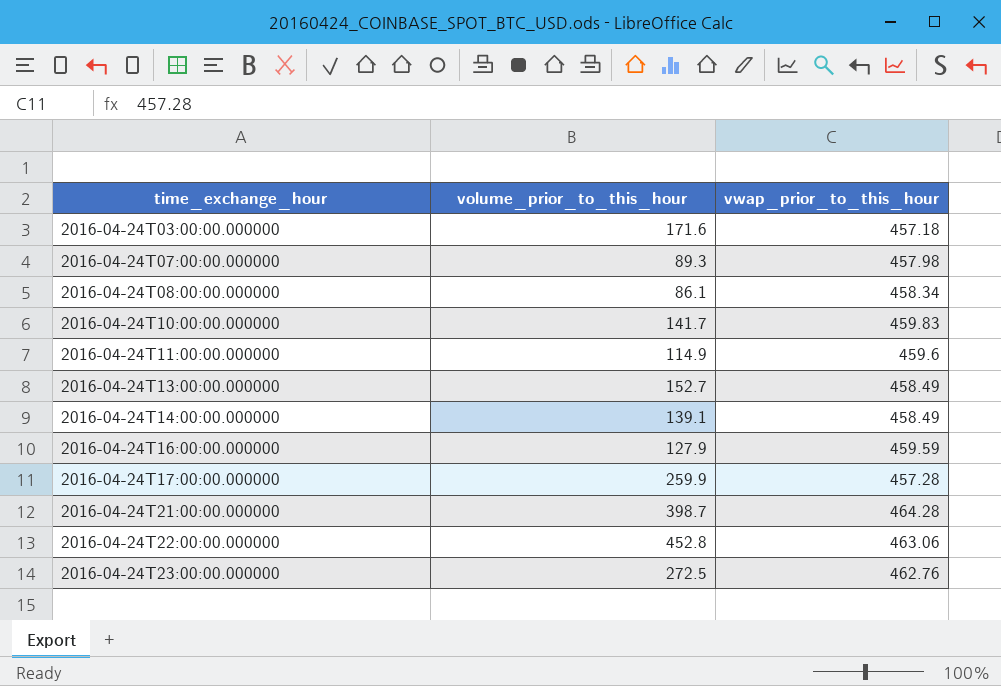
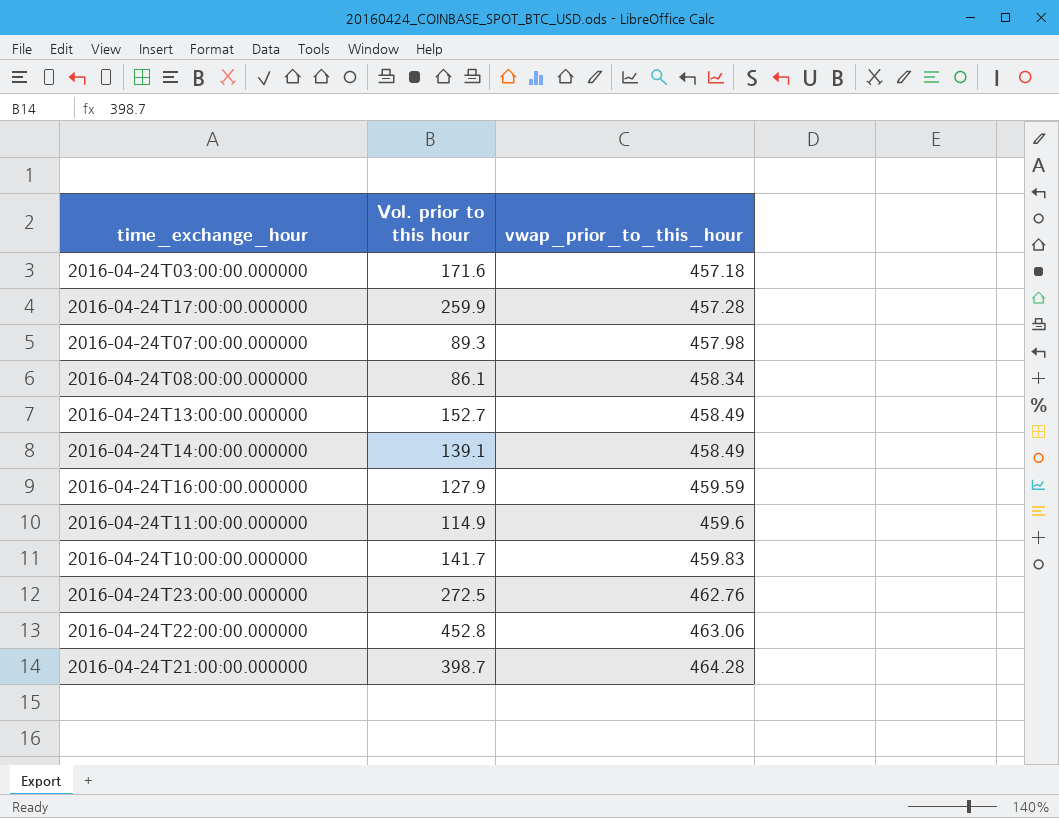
row order: time_exchange_hour ascending -> vwap_prior_to_this_hour ascending
column name: volume_prior_to_this_hour -> Vol. prior to this hour

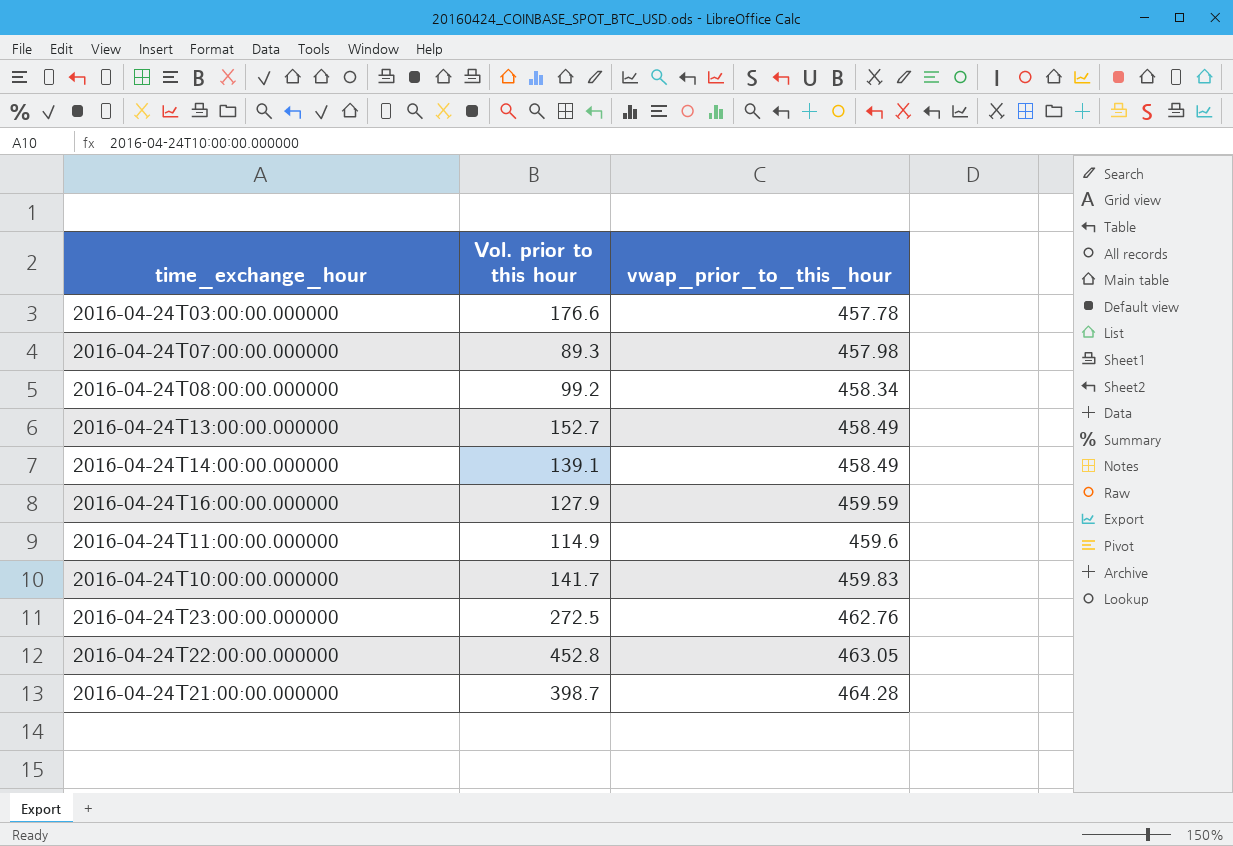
row 2016-04-24T17:00:00.000000: 259.9 | 457.28 -> none
2016-04-24T03:00:00.000000 | Vol. prior to this hour: 171.6 -> 176.6
2016-04-24T03:00:00.000000 | vwap_prior_to_this_hour: 457.18 -> 457.78
2016-04-24T08:00:00.000000 | Vol. prior to this hour: 86.1 -> 99.2
2016-04-24T22:00:00.000000 | vwap_prior_to_this_hour: 463.06 -> 463.05

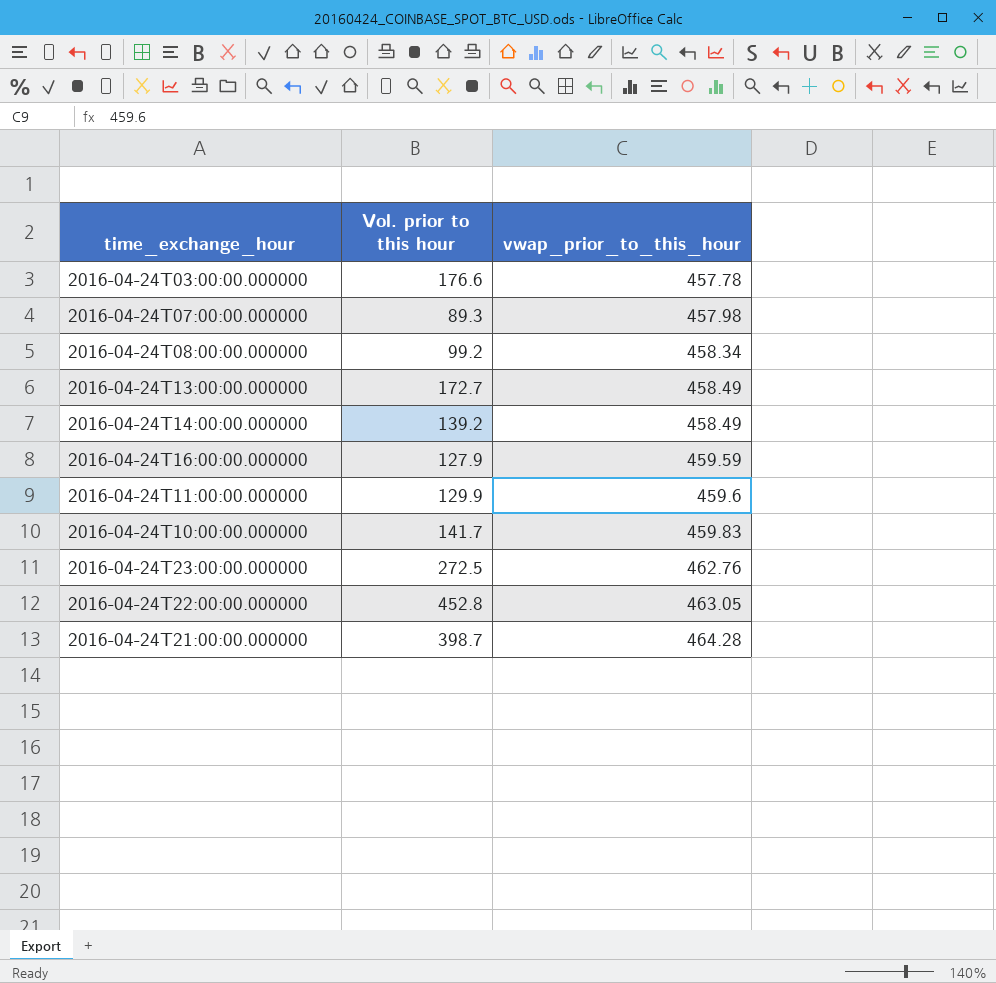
2016-04-24T13:00:00.000000 | Vol. prior to this hour: 152.7 -> 172.7
2016-04-24T14:00:00.000000 | Vol. prior to this hour: 139.1 -> 139.2
2016-04-24T11:00:00.000000 | Vol. prior to this hour: 114.9 -> 129.9

